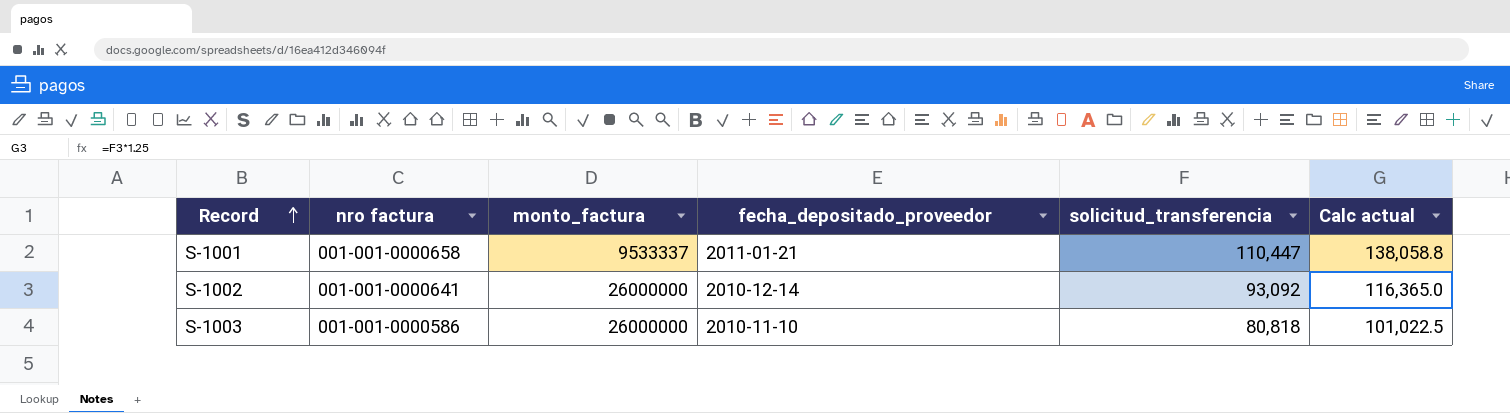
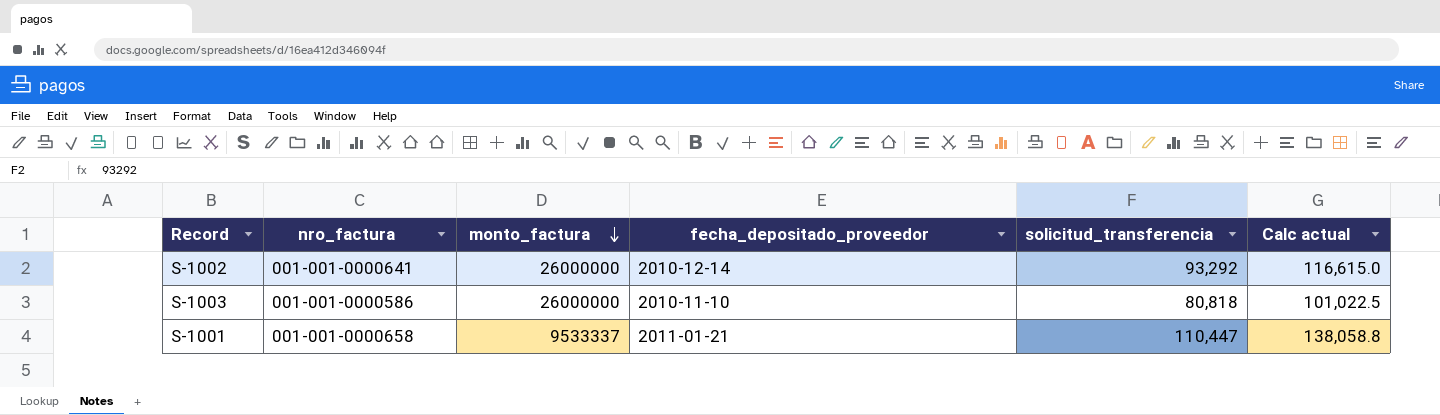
row order: Record ascending -> monto_factura descending
column name: nro factura -> nro_factura
S-1002 | solicitud_transferencia: 93,092 -> 93,292
S-1002 | Calc actual: 116,365.0 -> 116,615.0

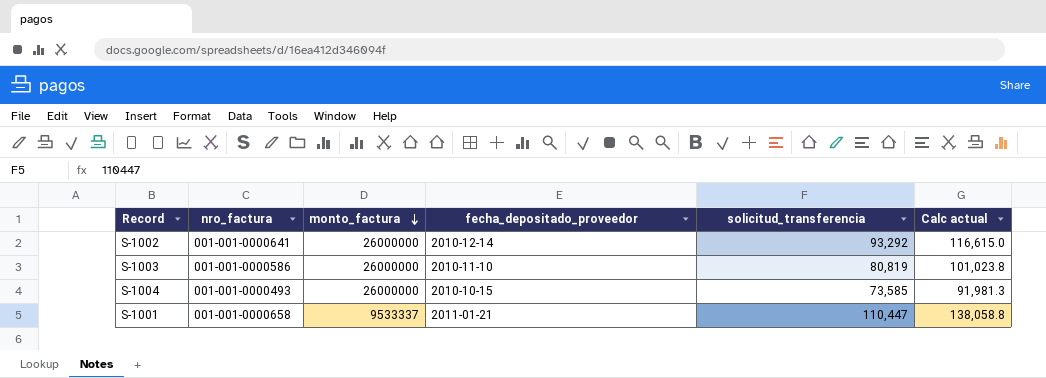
S-1003 | solicitud_transferencia: 80,818 -> 80,819
S-1003 | Calc actual: 101,022.5 -> 101,023.8
row S-1004: none -> 001-001-0000493 | 26000000 | 2010-10-15 | 73,585 | 91,981.3

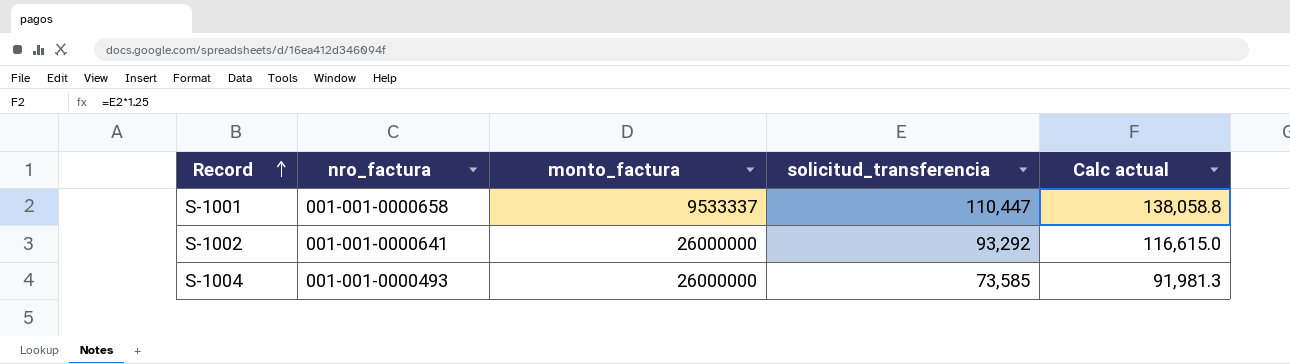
row order: monto_factura descending -> Record ascending
column fecha_depositado_proveedor | position: 4 -> none
row S-1003: 001-001-0000586 | 26000000 | 2010-11-10 | 80,819 | 101,023.8 -> none

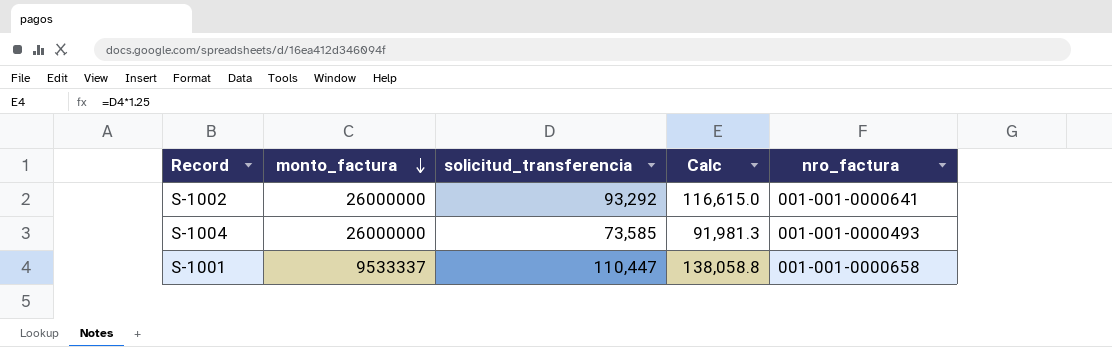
row order: Record ascending -> monto_factura descending
column name: Calc actual -> Calc
column nro_factura | position: 2 -> 5

